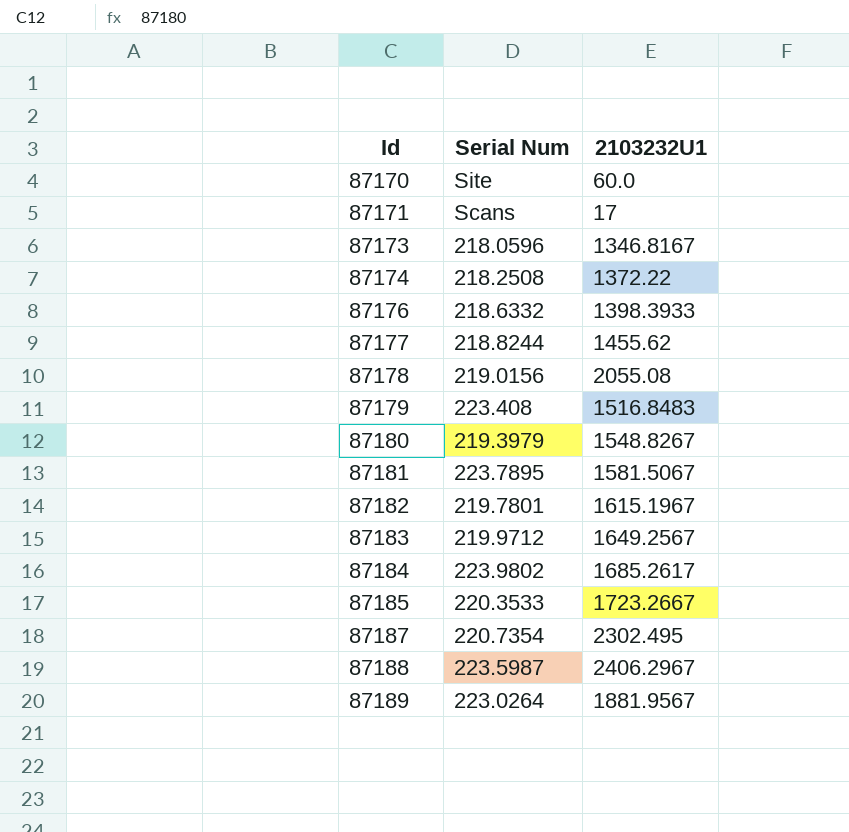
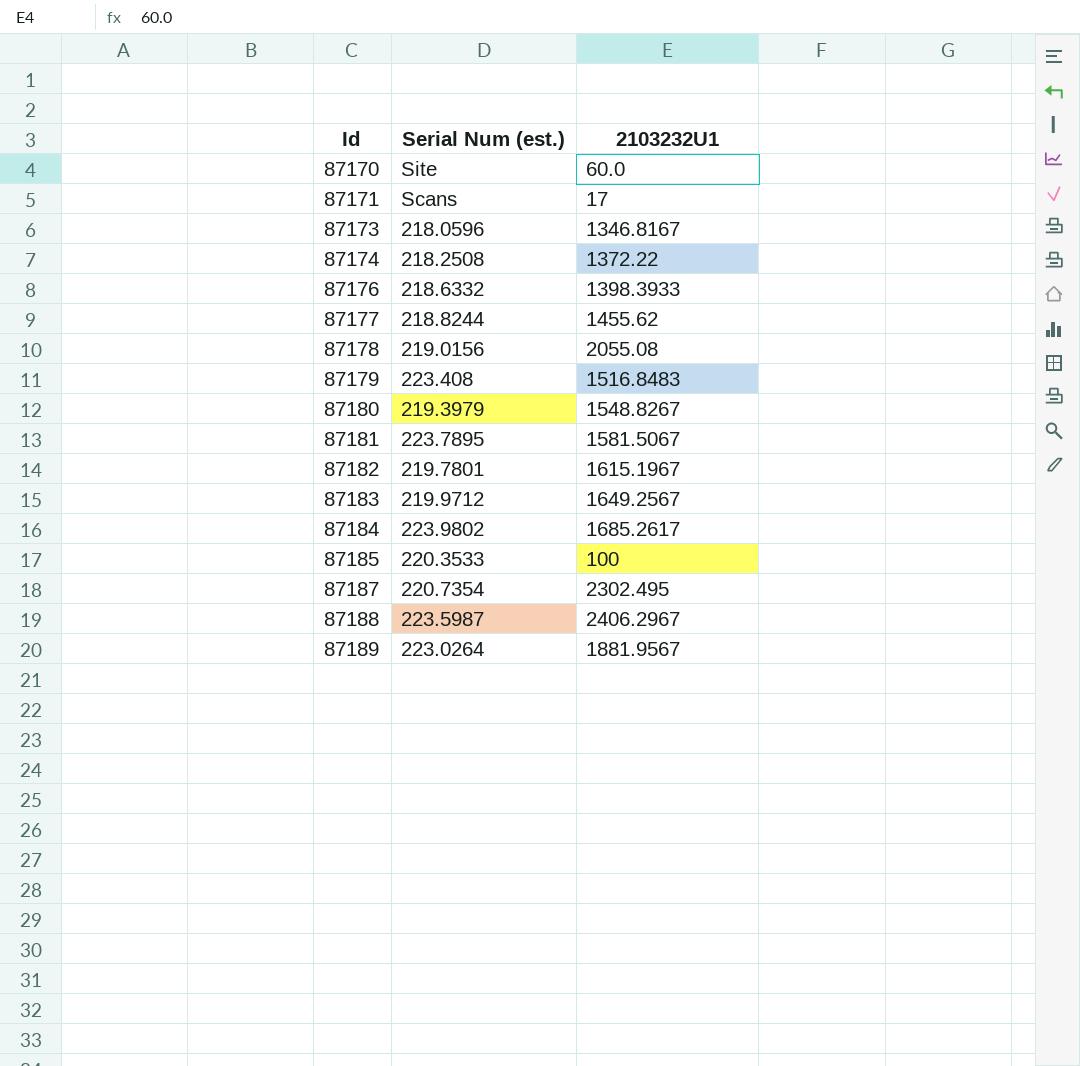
column name: Serial Num -> Serial Num (est.)
87185 | 2103232U1: 1723.2667 -> 100

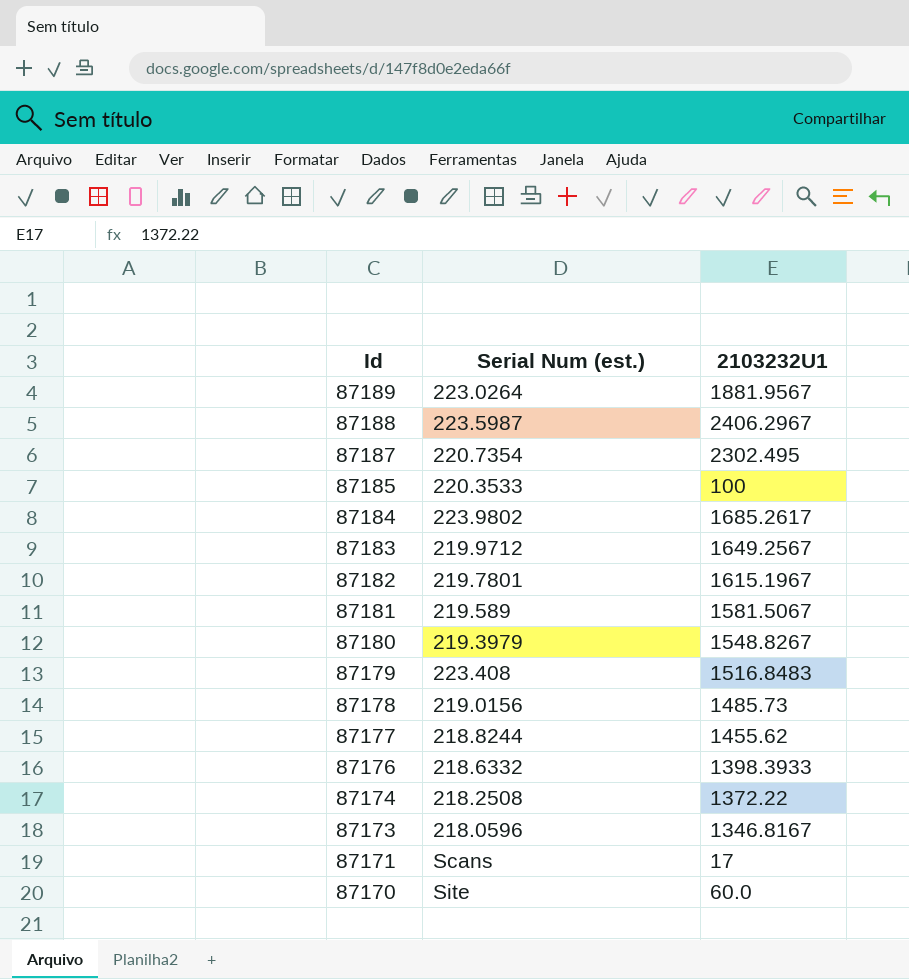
row order: Id ascending -> Id descending
87181 | Serial Num (est.): 223.7895 -> 219.589
87178 | 2103232U1: 2055.08 -> 1485.73

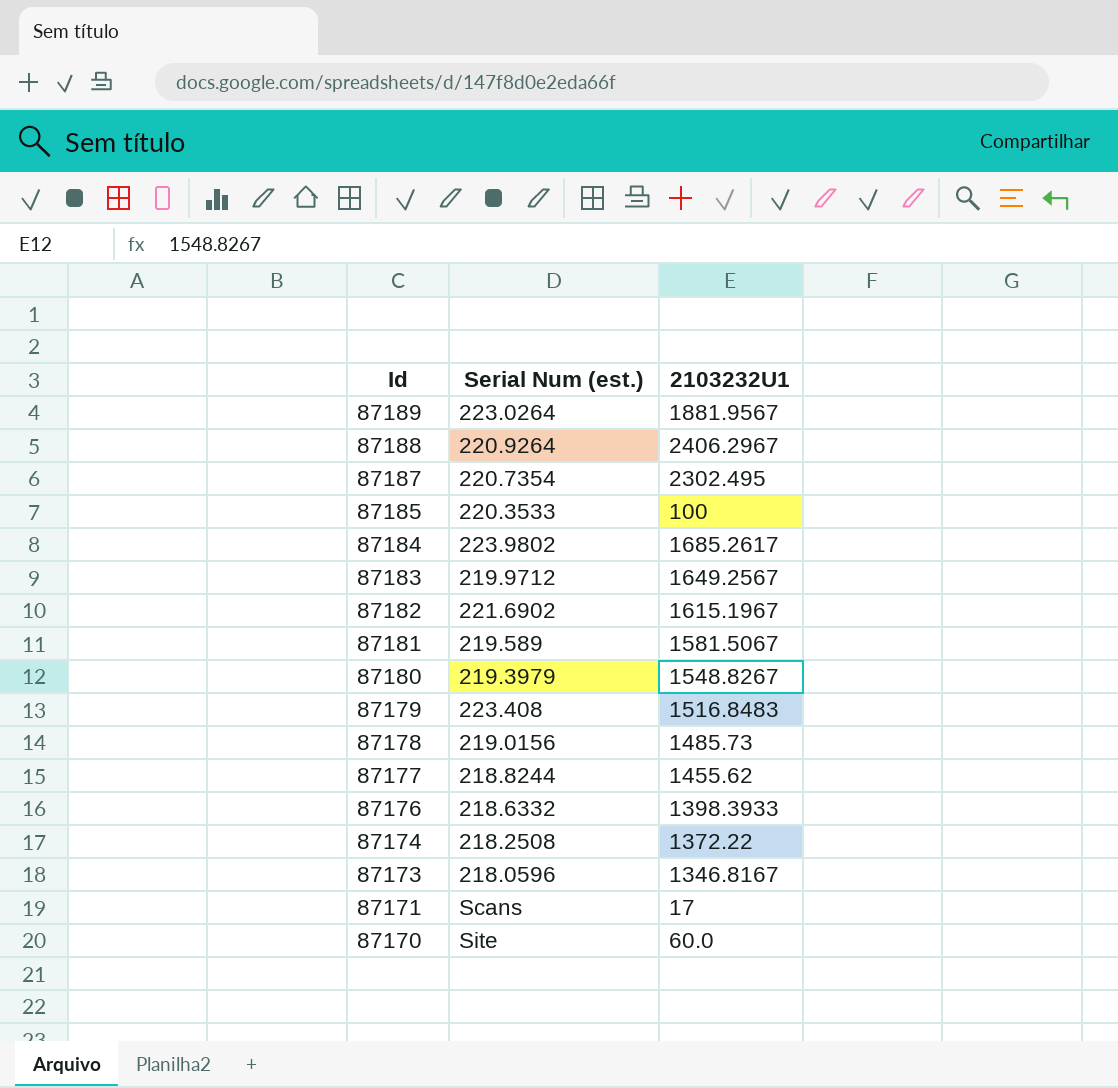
87188 | Serial Num (est.): 223.5987 -> 220.9264
87182 | Serial Num (est.): 219.7801 -> 221.6902

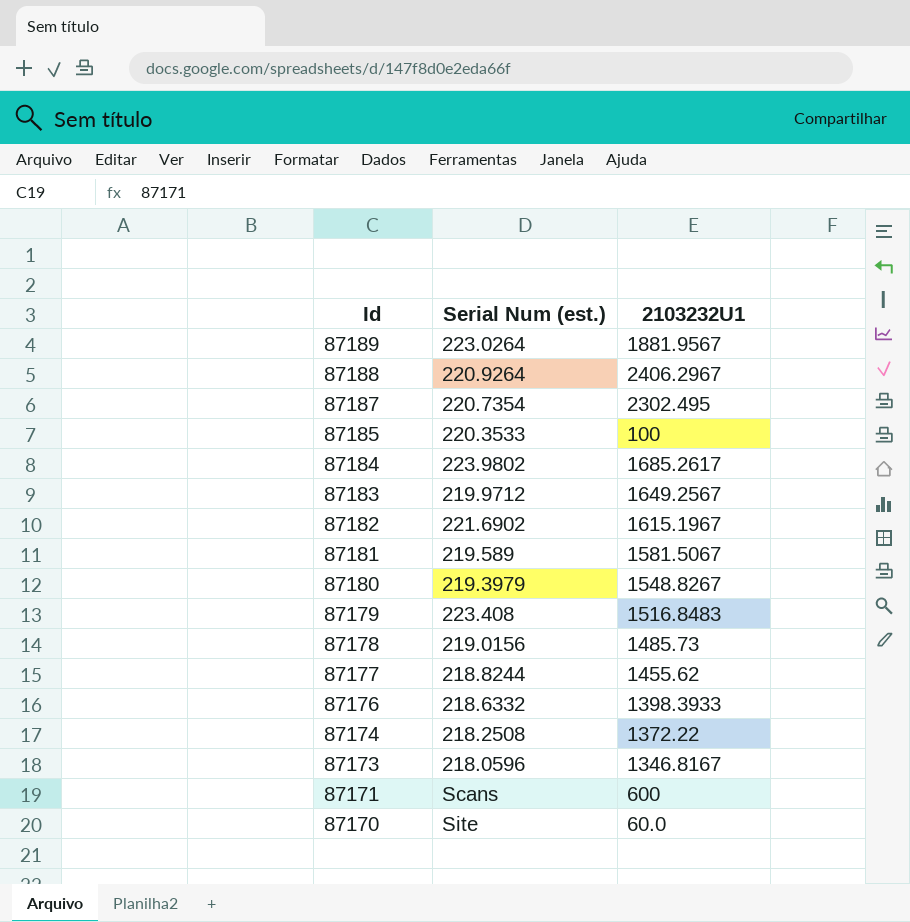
87171 | 2103232U1: 17 -> 600

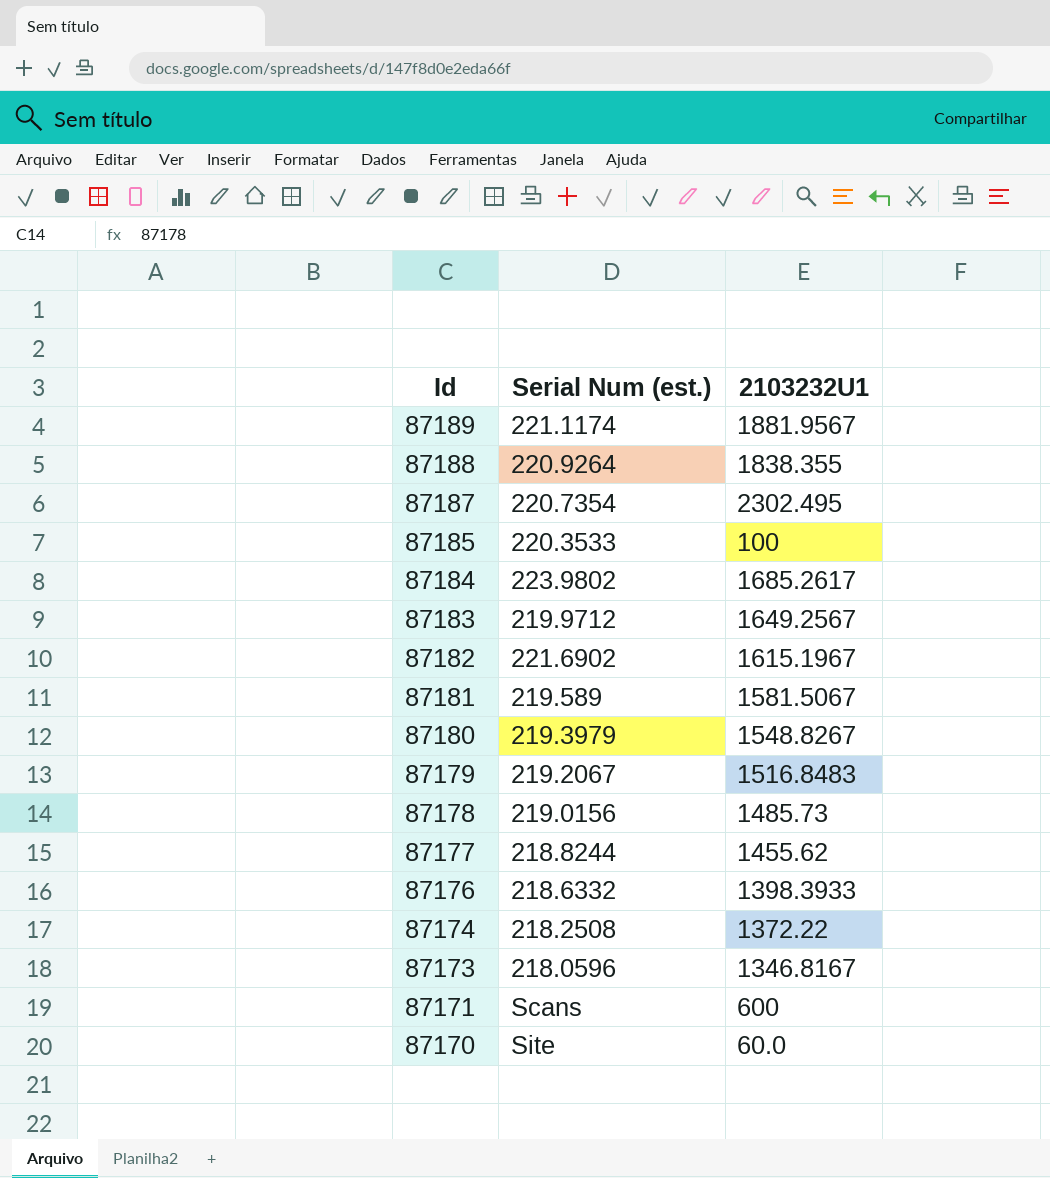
87189 | Serial Num (est.): 223.0264 -> 221.1174
87188 | 2103232U1: 2406.2967 -> 1838.355
87179 | Serial Num (est.): 223.408 -> 219.2067

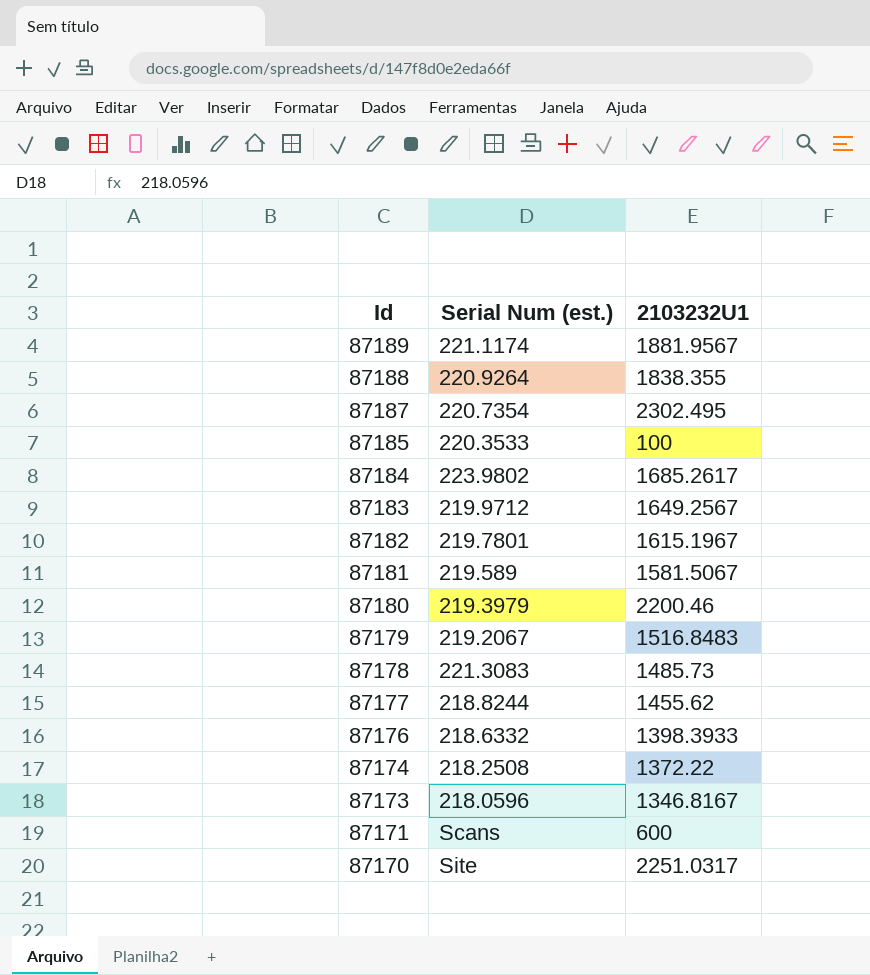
87182 | Serial Num (est.): 221.6902 -> 219.7801
87180 | 2103232U1: 1548.8267 -> 2200.46
87178 | Serial Num (est.): 219.0156 -> 221.3083
87170 | 2103232U1: 60.0 -> 2251.0317

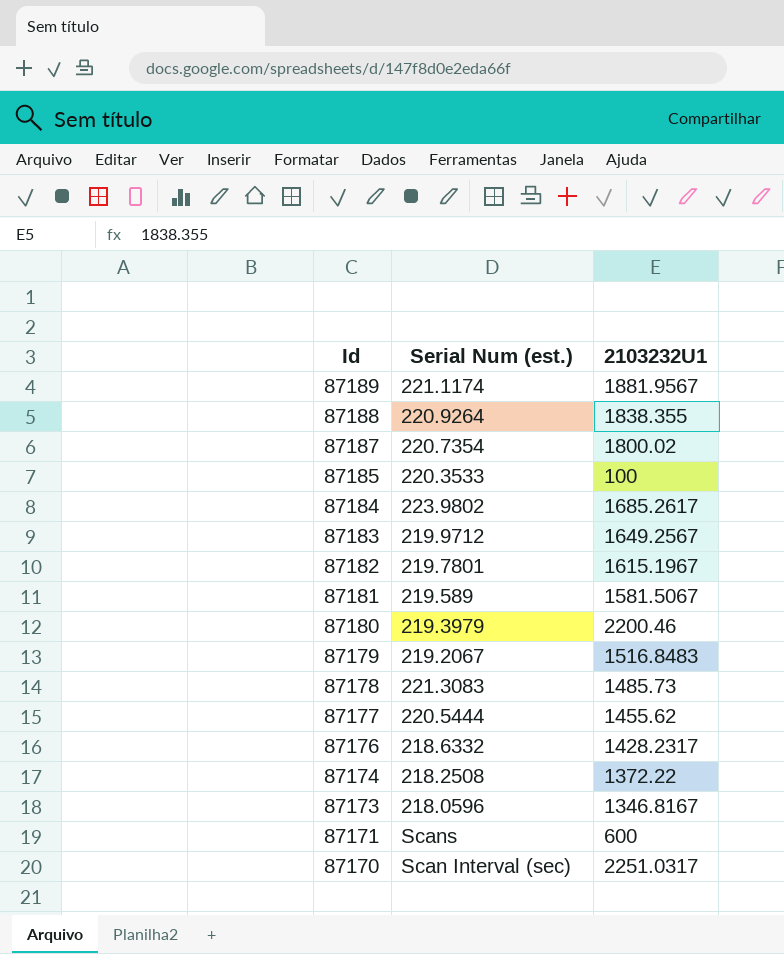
87187 | 2103232U1: 2302.495 -> 1800.02
87177 | Serial Num (est.): 218.8244 -> 220.5444
87176 | 2103232U1: 1398.3933 -> 1428.2317
87170 | Serial Num (est.): Site -> Scan Interval (sec)

